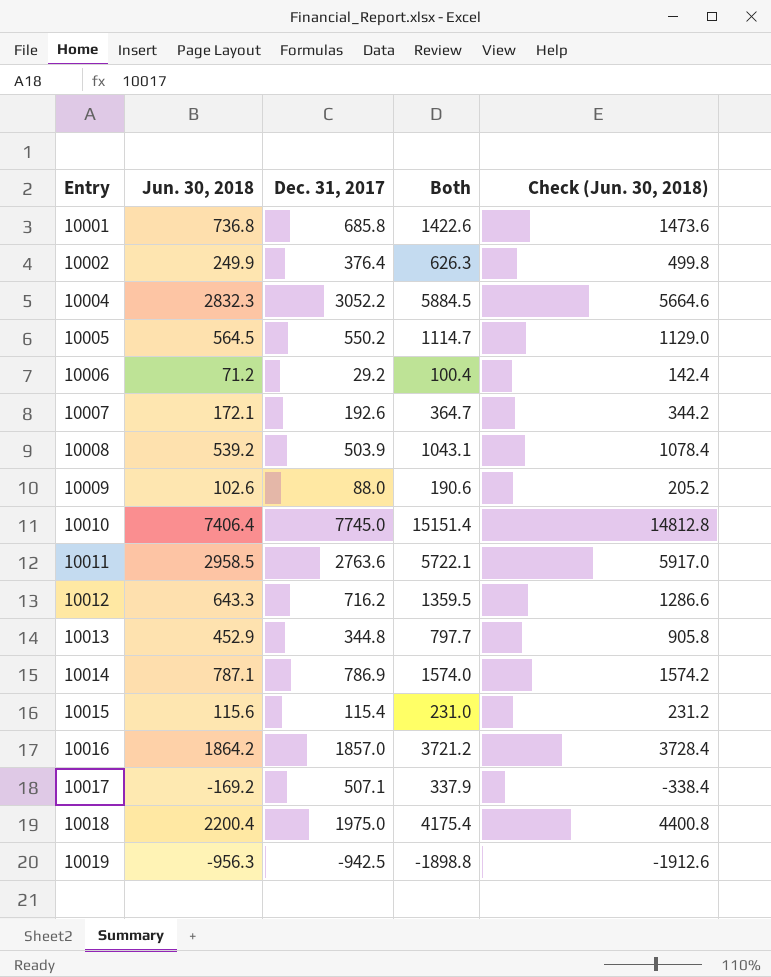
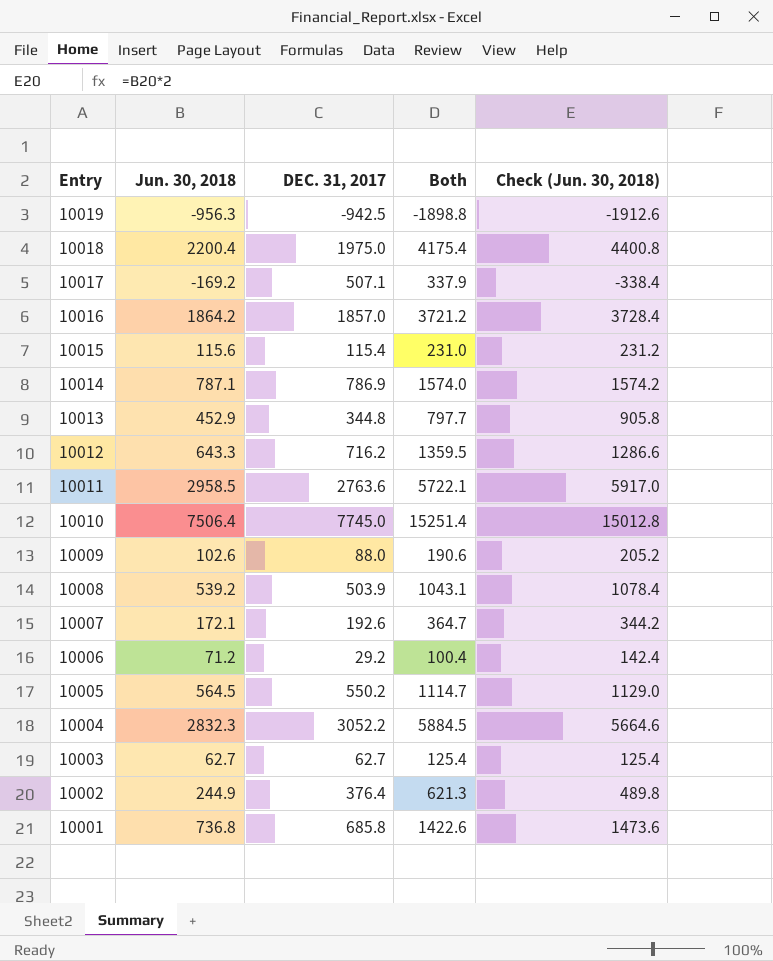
row order: Entry ascending -> Entry descending
column name: Dec. 31, 2017 -> DEC. 31, 2017
10010 | Jun. 30, 2018: 7406.4 -> 7506.4
10010 | Both: 15151.4 -> 15251.4
10010 | Check (Jun. 30, 2018): 14812.8 -> 15012.8
row 10003: none -> 62.7 | 62.7 | 125.4 | 125.4
10002 | Jun. 30, 2018: 249.9 -> 244.9
10002 | Both: 626.3 -> 621.3
10002 | Check (Jun. 30, 2018): 499.8 -> 489.8

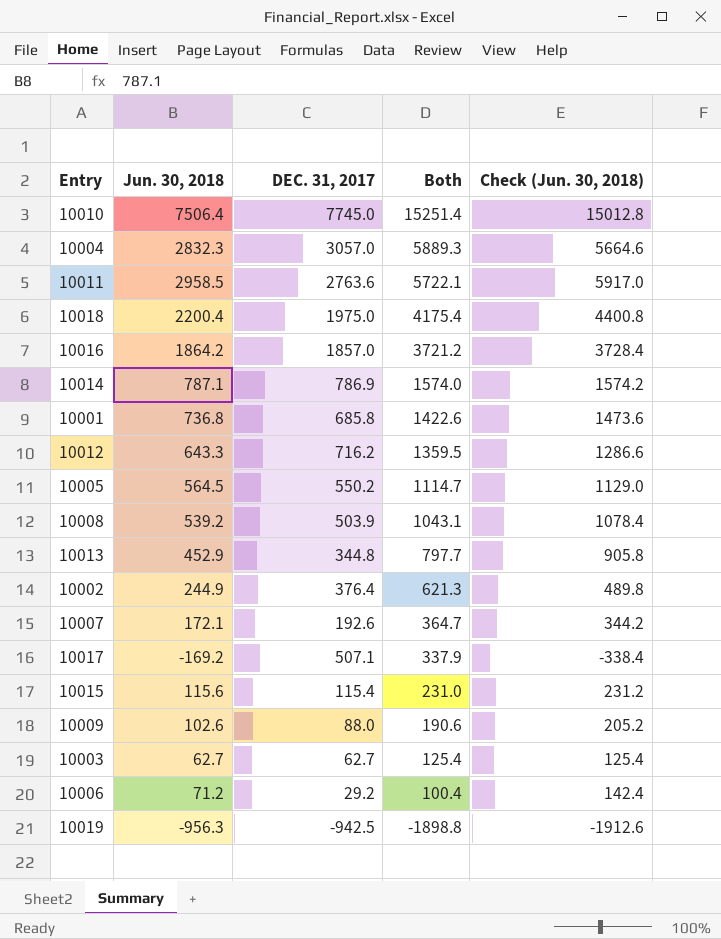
row order: Entry descending -> Both descending
10004 | DEC. 31, 2017: 3052.2 -> 3057.0
10004 | Both: 5884.5 -> 5889.3

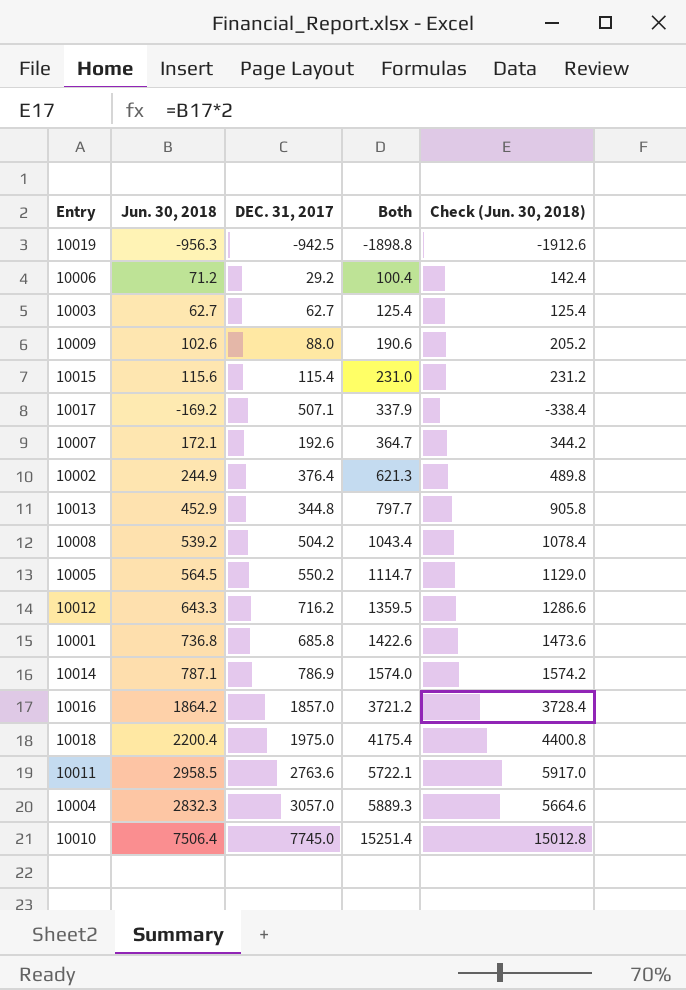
row order: Both descending -> Both ascending
10008 | DEC. 31, 2017: 503.9 -> 504.2
10008 | Both: 1043.1 -> 1043.4

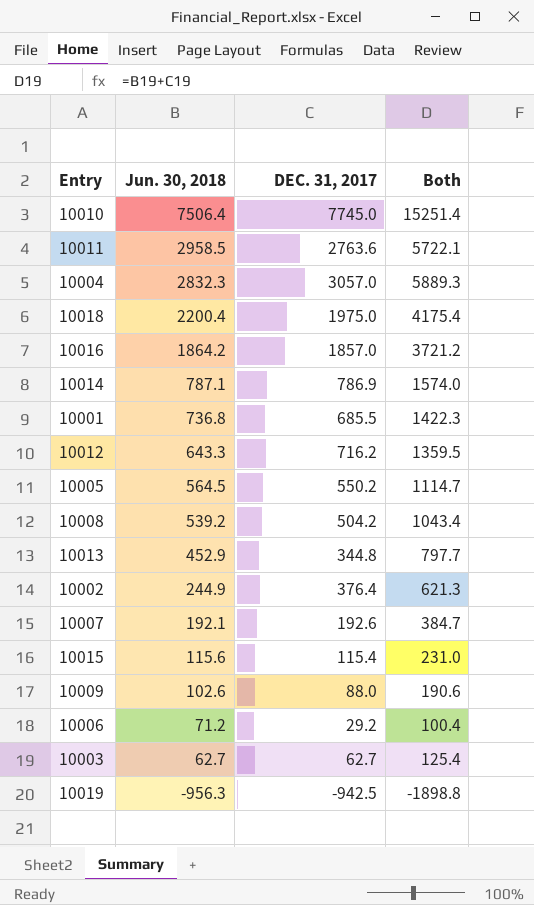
row order: Both ascending -> Jun. 30, 2018 descending
column Check (Jun. 30, 2018) | formula: [Jun. 30, 2018] * 2 -> none
row 10017: -169.2 | 507.1 | 337.9 | -338.4 -> none
10001 | DEC. 31, 2017: 685.8 -> 685.5
10001 | Both: 1422.6 -> 1422.3
10007 | Jun. 30, 2018: 172.1 -> 192.1
10007 | Both: 364.7 -> 384.7

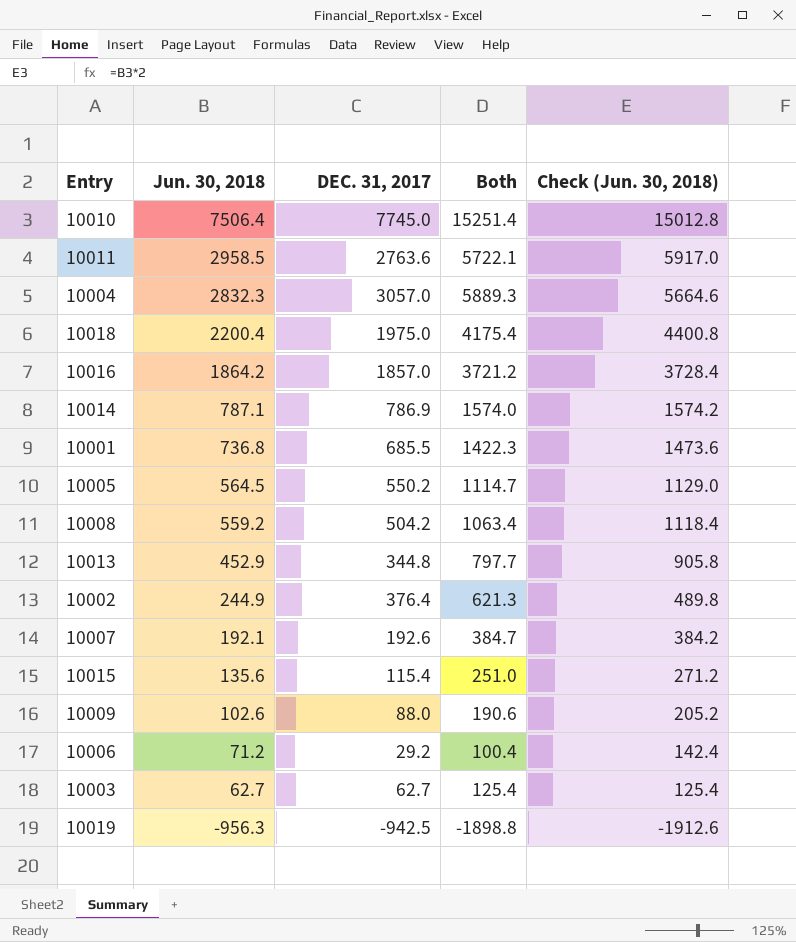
column Check (Jun. 30, 2018) | formula: none -> [Jun. 30, 2018] * 2
row 10012: 643.3 | 716.2 | 1359.5 -> none
10008 | Jun. 30, 2018: 539.2 -> 559.2
10008 | Both: 1043.4 -> 1063.4
10015 | Jun. 30, 2018: 115.6 -> 135.6
10015 | Both: 231.0 -> 251.0

